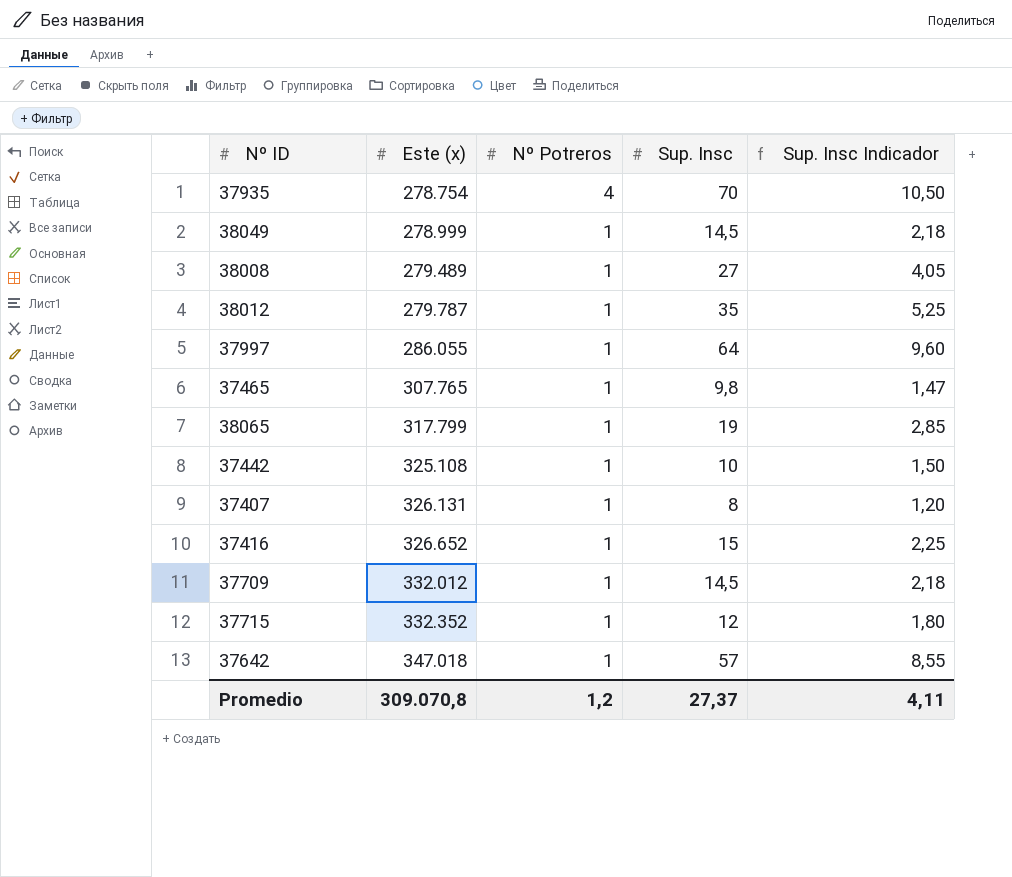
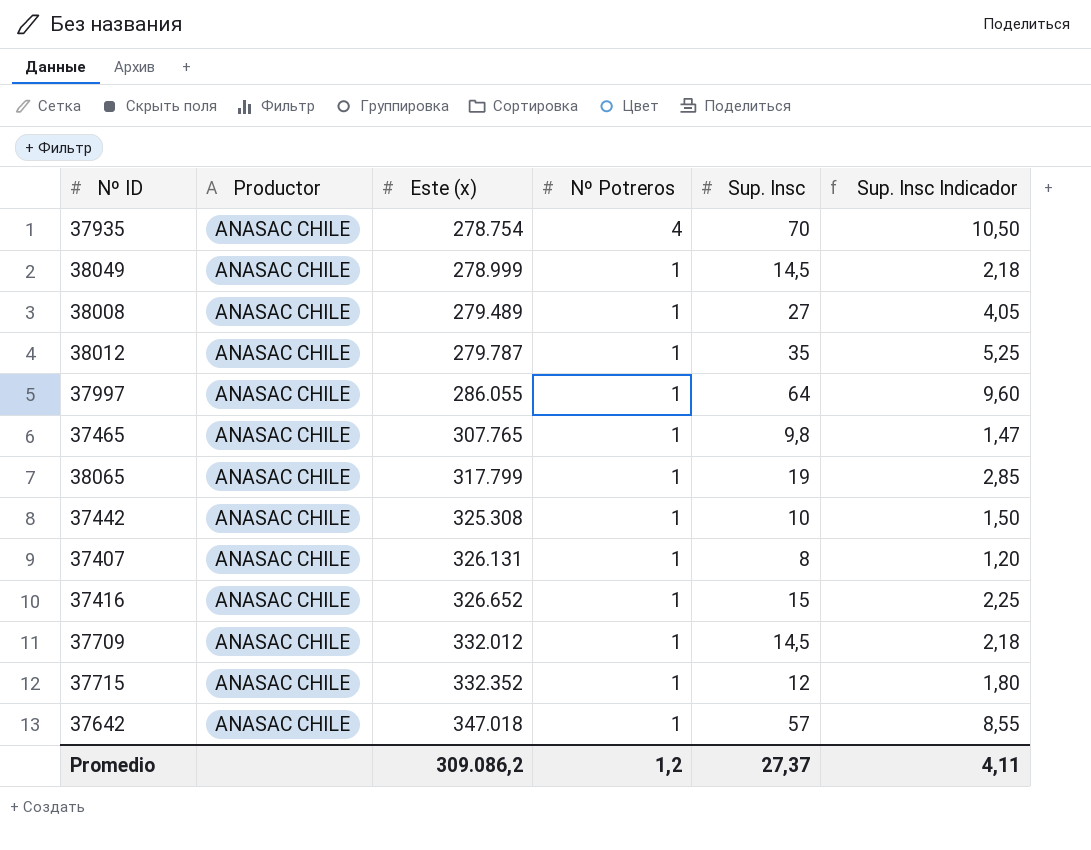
column Productor | position: none -> 2
37442 | Este (x): 325.108 -> 325.308
Promedio | Este (x): 309.070,8 -> 309.086,2

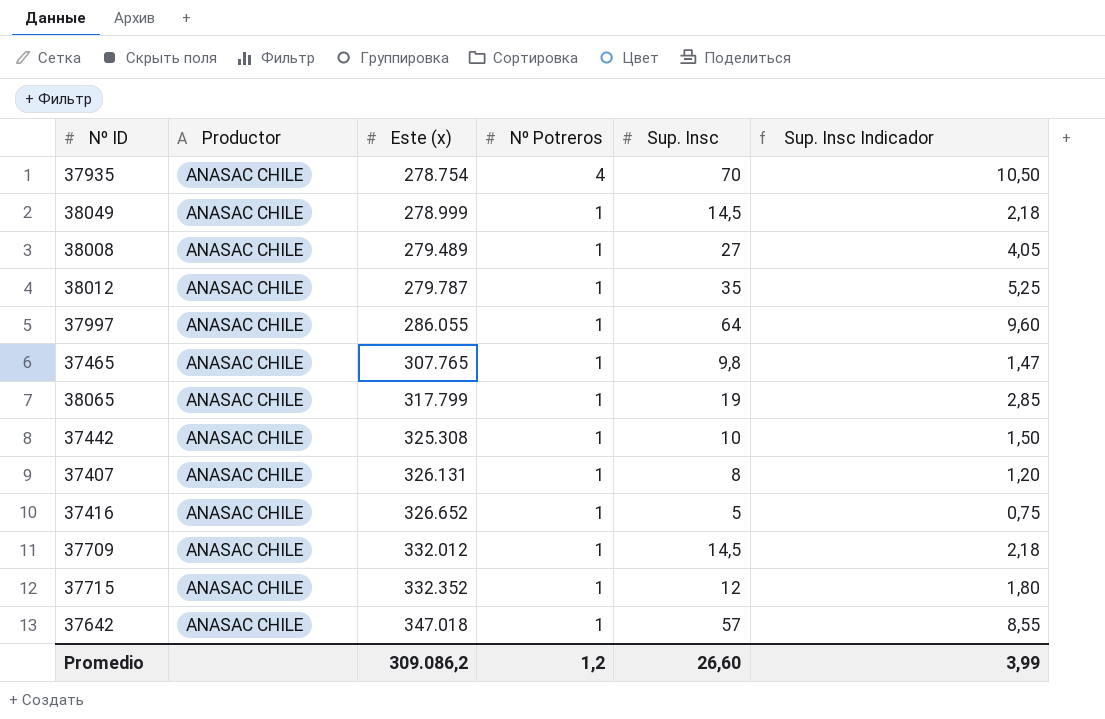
37416 | Sup. Insc: 15 -> 5
37416 | Sup. Insc Indicador: 2,25 -> 0,75
Promedio | Sup. Insc: 27,37 -> 26,60
Promedio | Sup. Insc Indicador: 4,11 -> 3,99

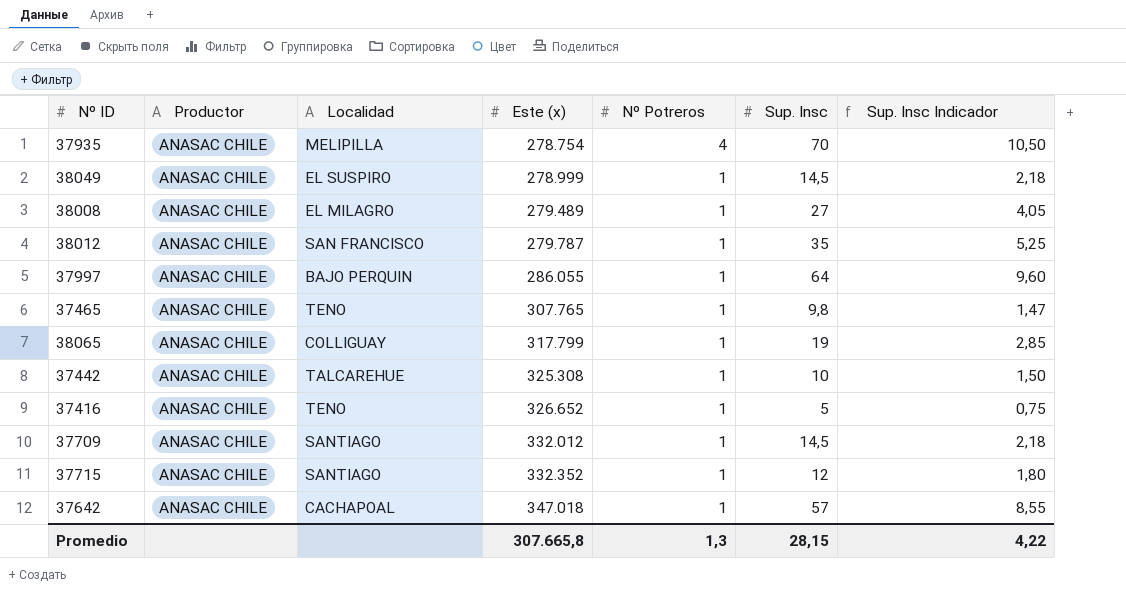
column Localidad | position: none -> 3
row 37407: ANASAC CHILE | 326.131 | 1 | 8 | 1,20 -> none
Promedio | Este (x): 309.086,2 -> 307.665,8
Promedio | Nº Potreros: 1,2 -> 1,3
Promedio | Sup. Insc: 26,60 -> 28,15
Promedio | Sup. Insc Indicador: 3,99 -> 4,22

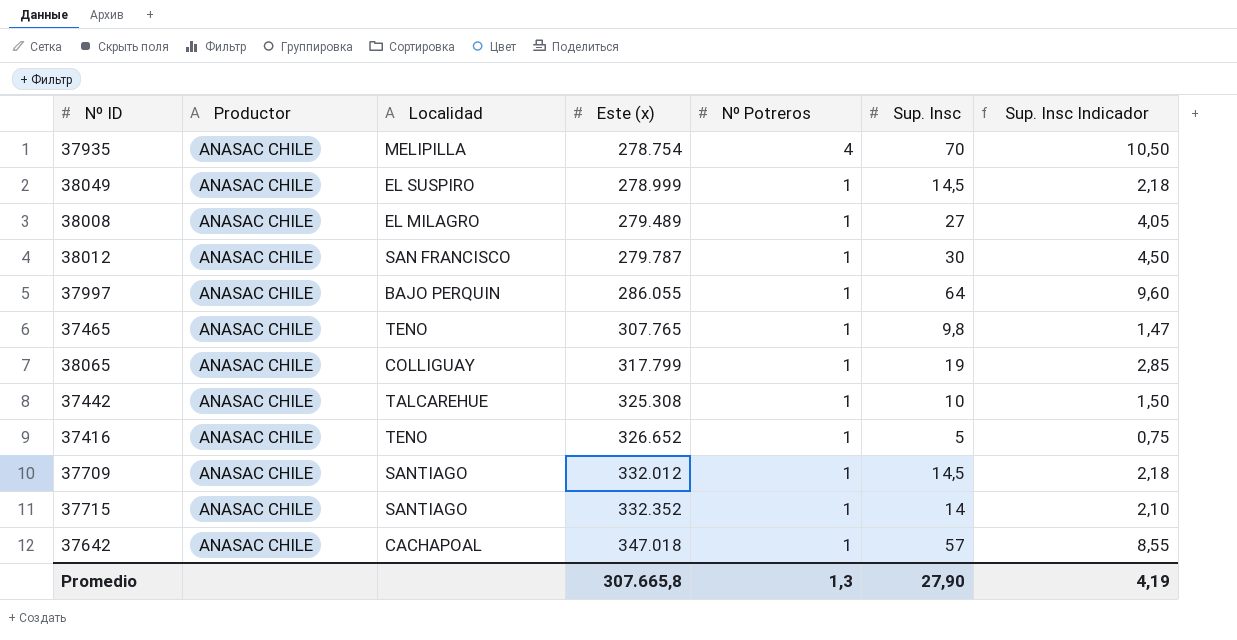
38012 | Sup. Insc: 35 -> 30
38012 | Sup. Insc Indicador: 5,25 -> 4,50
37715 | Sup. Insc: 12 -> 14
37715 | Sup. Insc Indicador: 1,80 -> 2,10
Promedio | Sup. Insc: 28,15 -> 27,90
Promedio | Sup. Insc Indicador: 4,22 -> 4,19

